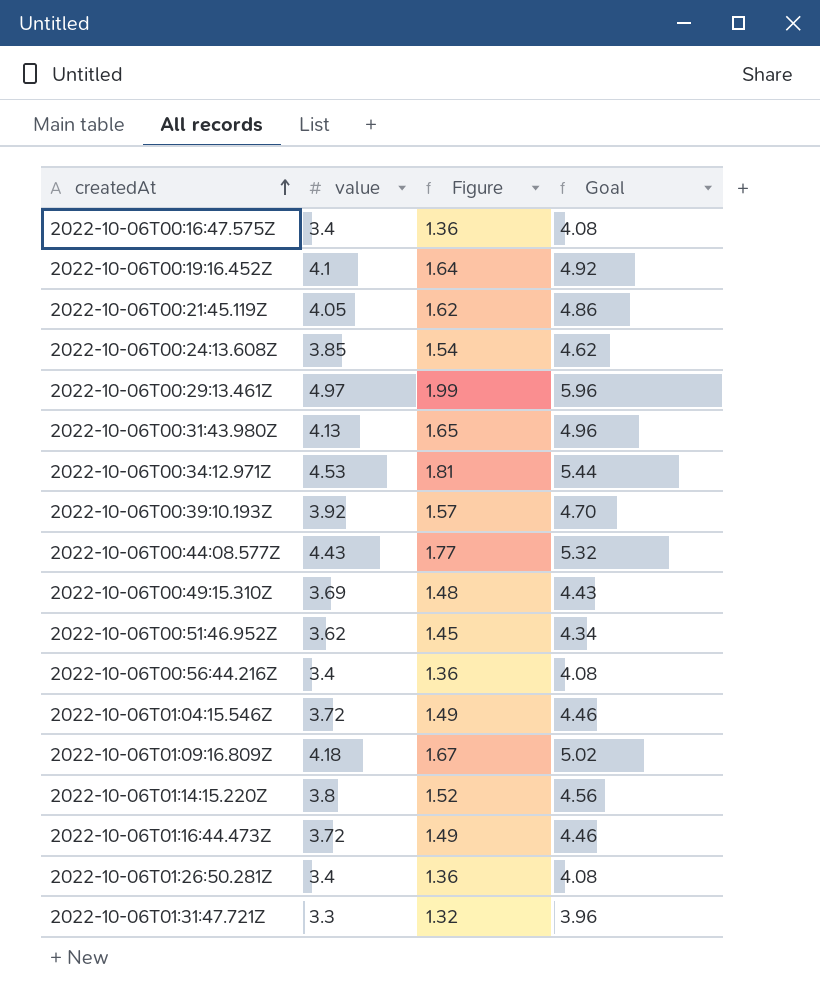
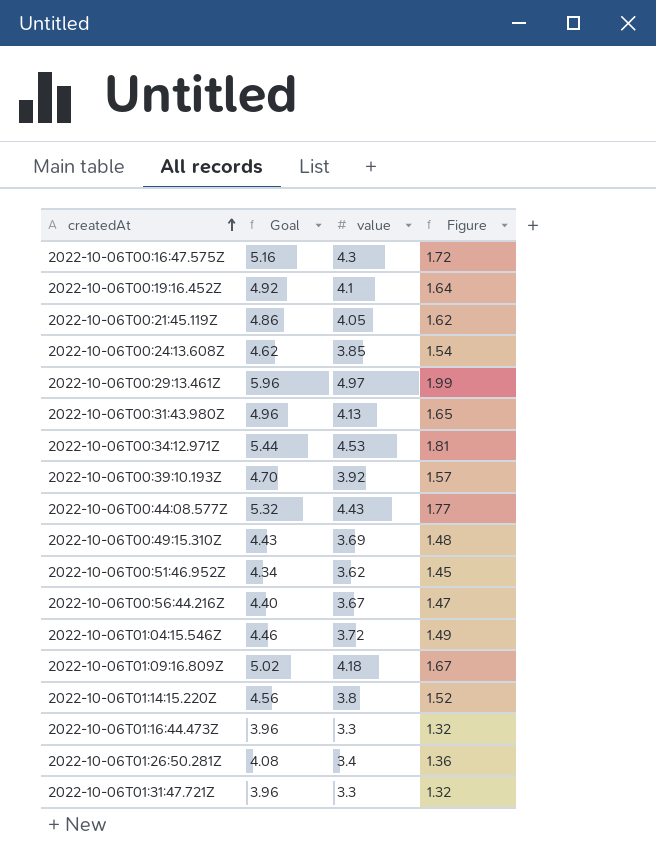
column Goal | position: 4 -> 2
2022-10-06T00:16:47.575Z | Goal: 4.08 -> 5.16
2022-10-06T00:16:47.575Z | value: 3.4 -> 4.3
2022-10-06T00:16:47.575Z | Figure: 1.36 -> 1.72
2022-10-06T00:56:44.216Z | Goal: 4.08 -> 4.40
2022-10-06T00:56:44.216Z | value: 3.4 -> 3.67
2022-10-06T00:56:44.216Z | Figure: 1.36 -> 1.47
2022-10-06T01:16:44.473Z | Goal: 4.46 -> 3.96
2022-10-06T01:16:44.473Z | value: 3.72 -> 3.3
2022-10-06T01:16:44.473Z | Figure: 1.49 -> 1.32

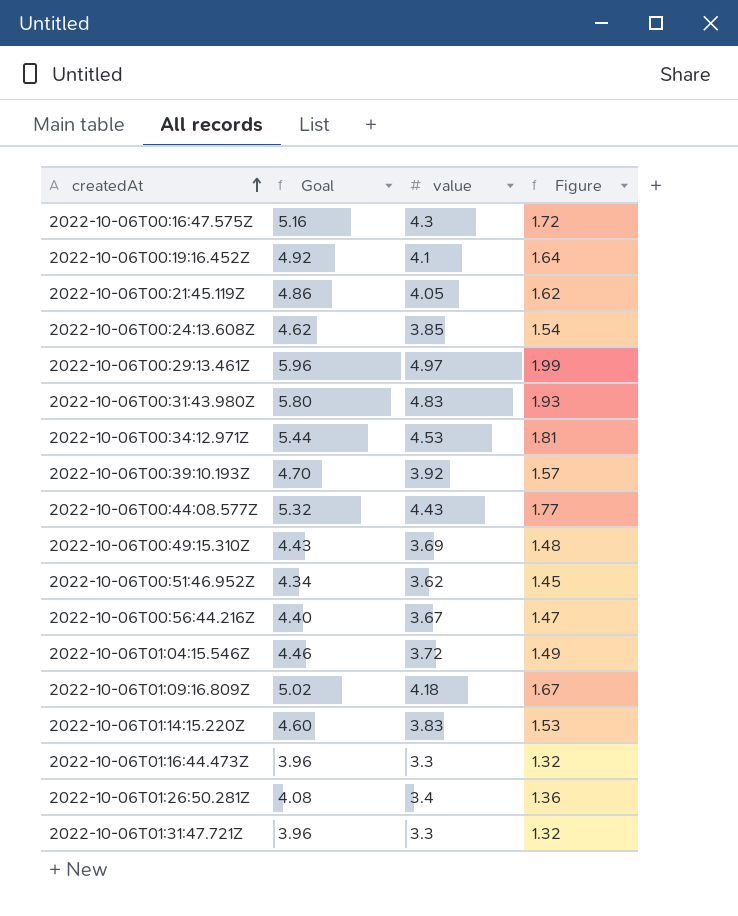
2022-10-06T00:31:43.980Z | Goal: 4.96 -> 5.80
2022-10-06T00:31:43.980Z | value: 4.13 -> 4.83
2022-10-06T00:31:43.980Z | Figure: 1.65 -> 1.93
2022-10-06T01:14:15.220Z | Goal: 4.56 -> 4.60
2022-10-06T01:14:15.220Z | value: 3.8 -> 3.83
2022-10-06T01:14:15.220Z | Figure: 1.52 -> 1.53

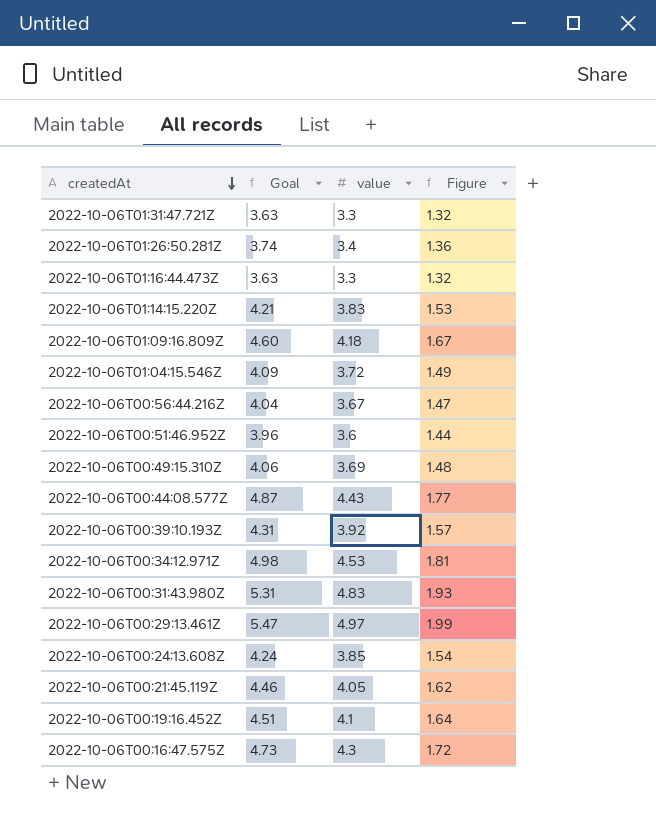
row order: createdAt ascending -> createdAt descending
column Goal | formula: [value] * 1.2 -> [value] * 1.1
2022-10-06T00:51:46.952Z | value: 3.62 -> 3.6
2022-10-06T00:51:46.952Z | Figure: 1.45 -> 1.44

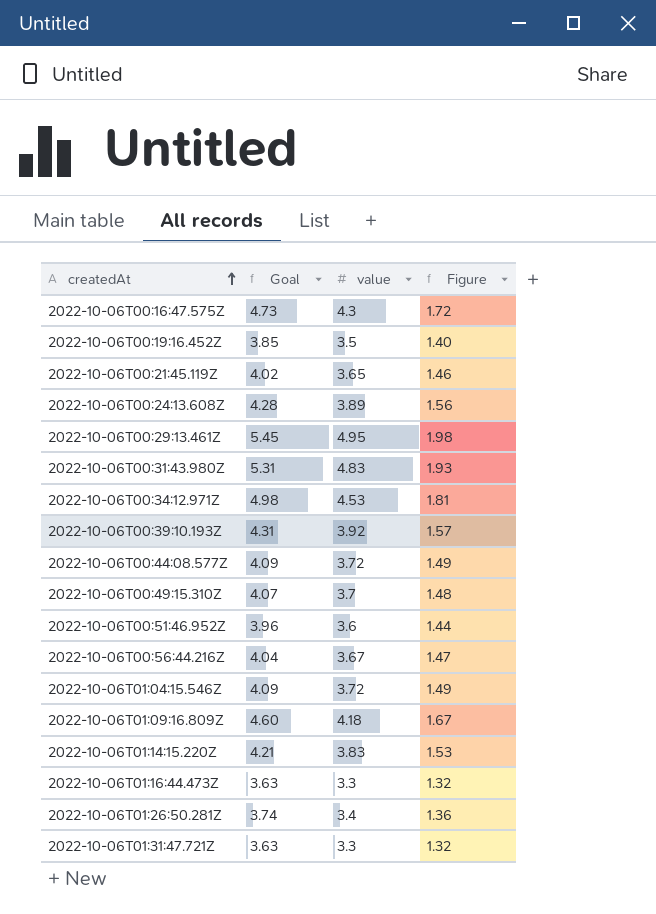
row order: createdAt descending -> createdAt ascending
2022-10-06T00:19:16.452Z | Goal: 4.51 -> 3.85
2022-10-06T00:19:16.452Z | value: 4.1 -> 3.5
2022-10-06T00:19:16.452Z | Figure: 1.64 -> 1.40
2022-10-06T00:21:45.119Z | Goal: 4.46 -> 4.02
2022-10-06T00:21:45.119Z | value: 4.05 -> 3.65
2022-10-06T00:21:45.119Z | Figure: 1.62 -> 1.46
2022-10-06T00:24:13.608Z | Goal: 4.24 -> 4.28
2022-10-06T00:24:13.608Z | value: 3.85 -> 3.89
2022-10-06T00:24:13.608Z | Figure: 1.54 -> 1.56
2022-10-06T00:29:13.461Z | Goal: 5.47 -> 5.45
2022-10-06T00:29:13.461Z | value: 4.97 -> 4.95
2022-10-06T00:29:13.461Z | Figure: 1.99 -> 1.98
2022-10-06T00:44:08.577Z | Goal: 4.87 -> 4.09
2022-10-06T00:44:08.577Z | value: 4.43 -> 3.72
2022-10-06T00:44:08.577Z | Figure: 1.77 -> 1.49
2022-10-06T00:49:15.310Z | Goal: 4.06 -> 4.07
2022-10-06T00:49:15.310Z | value: 3.69 -> 3.7

